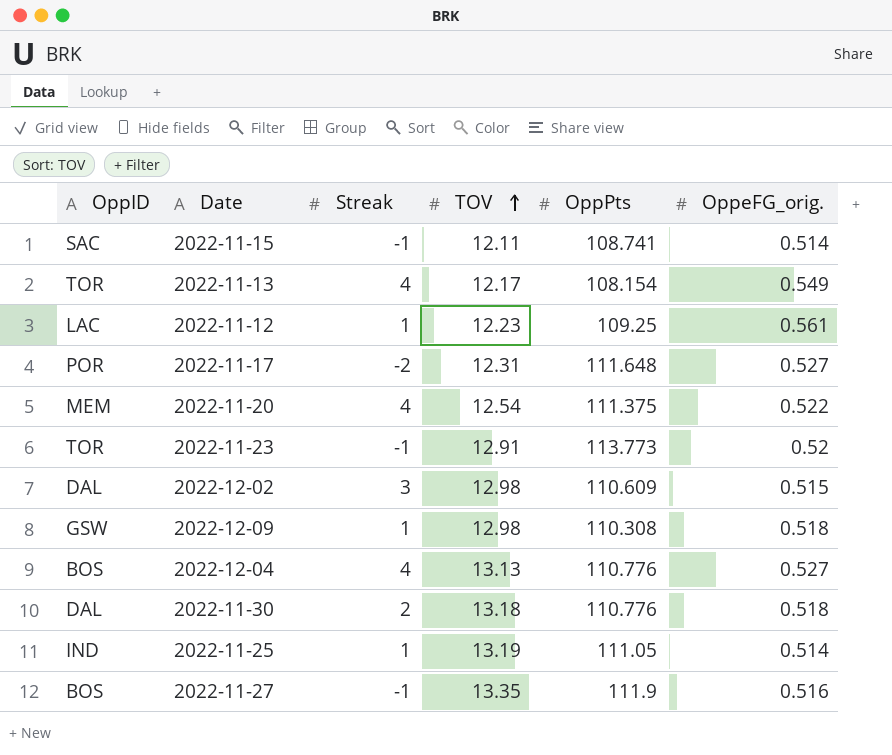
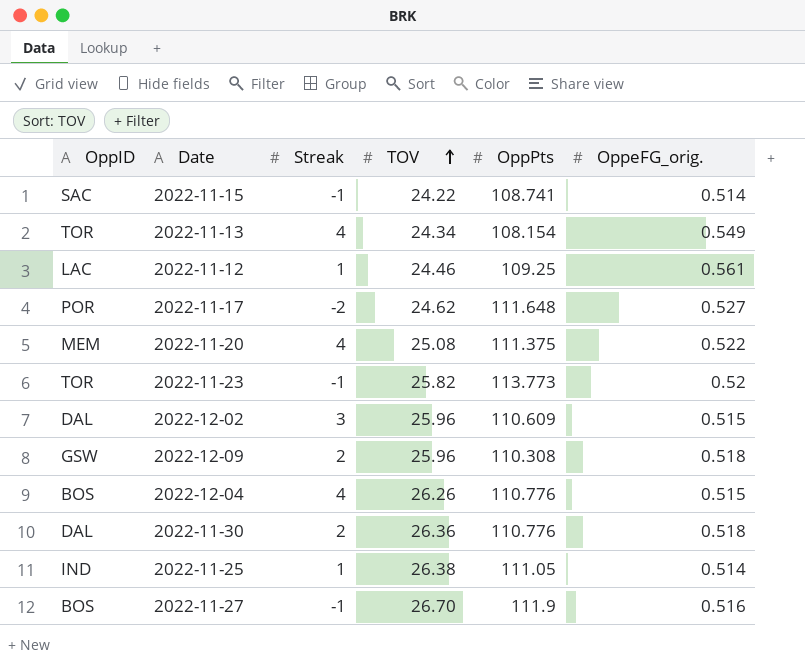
2022-11-15 | TOV: 12.11 -> 24.22
2022-11-13 | TOV: 12.17 -> 24.34
2022-11-12 | TOV: 12.23 -> 24.46
2022-11-17 | TOV: 12.31 -> 24.62
2022-11-20 | TOV: 12.54 -> 25.08
2022-11-23 | TOV: 12.91 -> 25.82
2022-12-02 | TOV: 12.98 -> 25.96
2022-12-09 | Streak: 1 -> 2
2022-12-09 | TOV: 12.98 -> 25.96
2022-12-04 | TOV: 13.13 -> 26.26
2022-12-04 | OppeFG_orig.: 0.527 -> 0.515
2022-11-30 | TOV: 13.18 -> 26.36
2022-11-25 | TOV: 13.19 -> 26.38
2022-11-27 | TOV: 13.35 -> 26.70

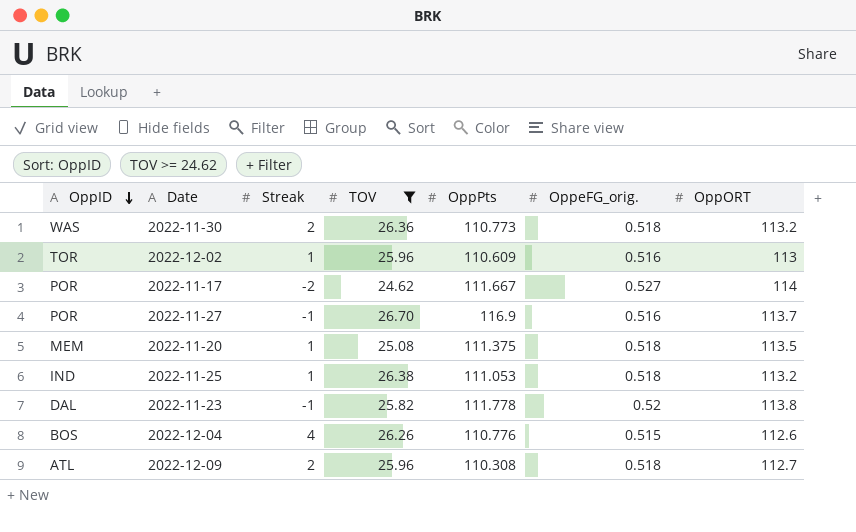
filter: none -> TOV >= 24.62
row order: TOV ascending -> OppID descending
column OppORT | position: none -> 7
2022-11-30 | OppID: DAL -> WAS
2022-11-30 | OppPts: 110.776 -> 110.773
2022-12-02 | OppID: DAL -> TOR
2022-12-02 | Streak: 3 -> 1
2022-12-02 | OppeFG_orig.: 0.515 -> 0.516
2022-11-17 | OppPts: 111.648 -> 111.667
2022-11-27 | OppID: BOS -> POR
2022-11-27 | OppPts: 111.9 -> 116.9
2022-11-20 | Streak: 4 -> 1
2022-11-20 | OppeFG_orig.: 0.522 -> 0.518
2022-11-25 | OppPts: 111.05 -> 111.053
2022-11-25 | OppeFG_orig.: 0.514 -> 0.518
2022-11-23 | OppID: TOR -> DAL
2022-11-23 | OppPts: 113.773 -> 111.778
2022-12-09 | OppID: GSW -> ATL

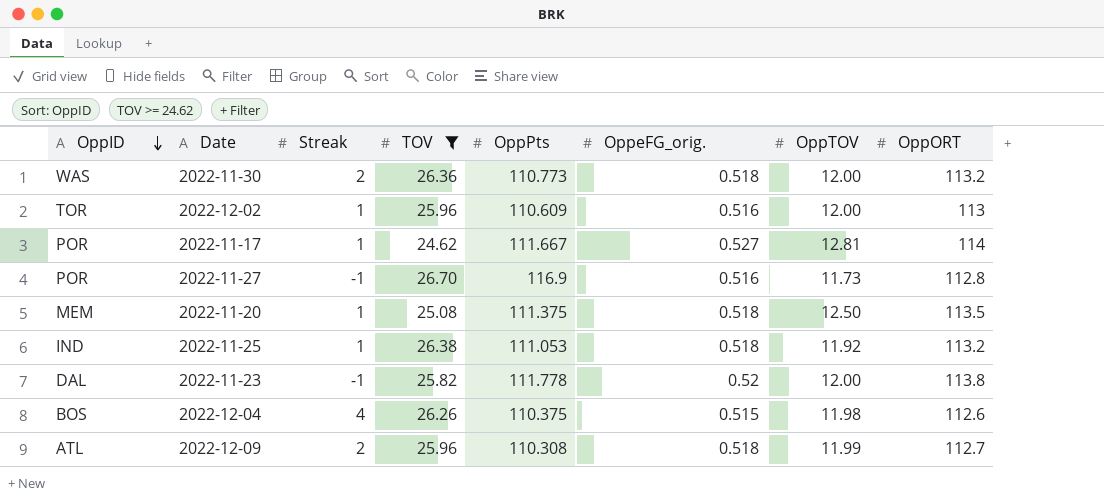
column OppTOV | position: none -> 7
2022-11-17 | Streak: -2 -> 1
2022-11-27 | OppORT: 113.7 -> 112.8
2022-12-04 | OppPts: 110.776 -> 110.375

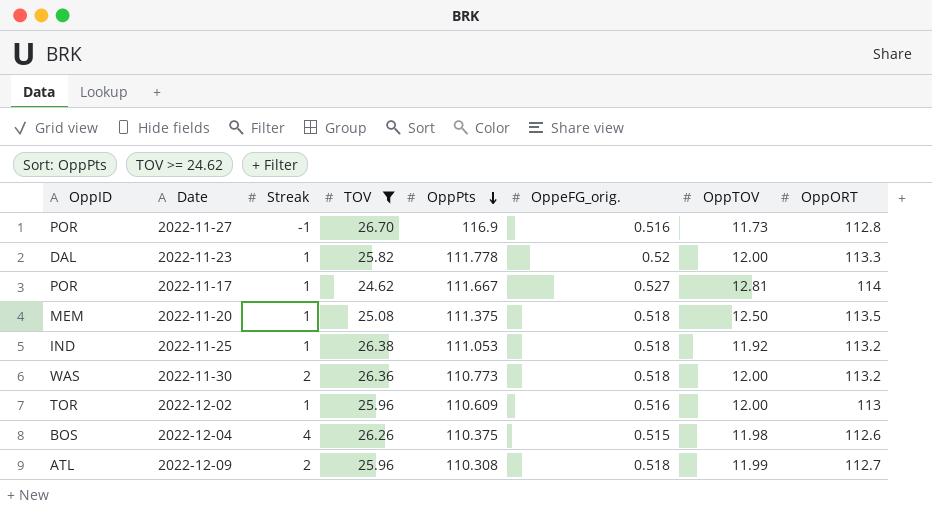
row order: OppID descending -> OppPts descending
2022-11-23 | Streak: -1 -> 1
2022-11-23 | OppORT: 113.8 -> 113.3

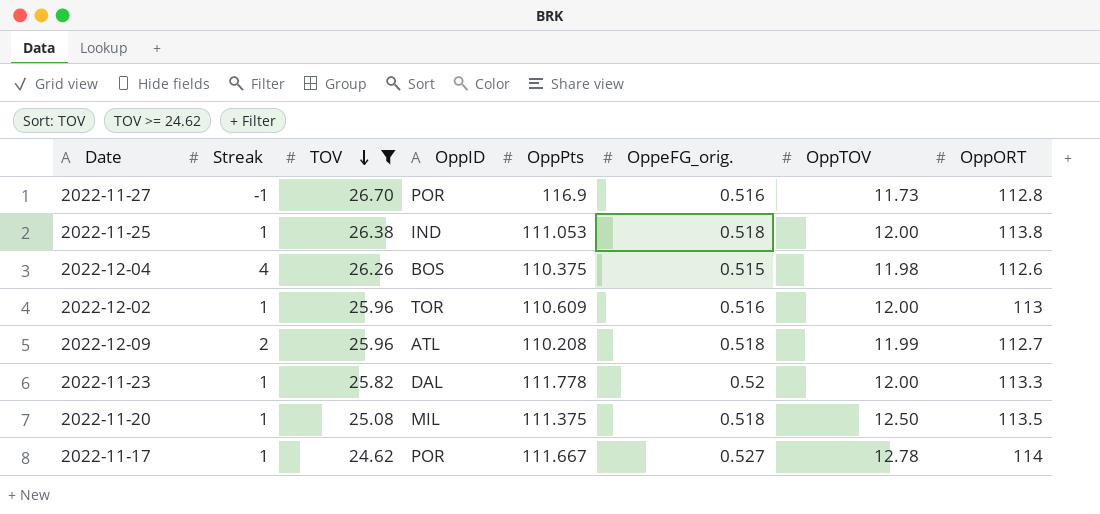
row order: OppPts descending -> TOV descending
column OppID | position: 1 -> 4
row 2022-11-30: WAS | 2 | 26.36 | 110.773 | 0.518 | 12.00 | 113.2 -> none
2022-11-25 | OppTOV: 11.92 -> 12.00
2022-11-25 | OppORT: 113.2 -> 113.8
2022-12-09 | OppPts: 110.308 -> 110.208
2022-11-20 | OppID: MEM -> MIL
2022-11-17 | OppTOV: 12.81 -> 12.78

